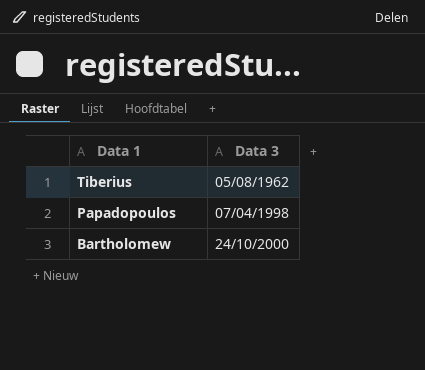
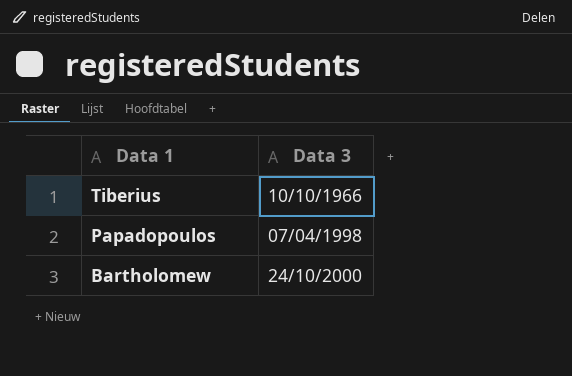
Tiberius | Data 3: 05/08/1962 -> 10/10/1966

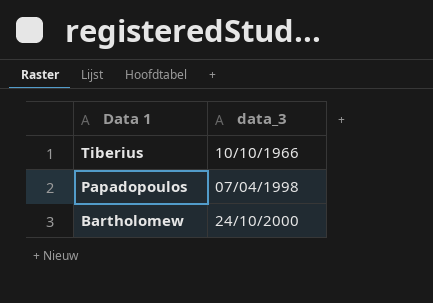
column name: Data 3 -> data_3

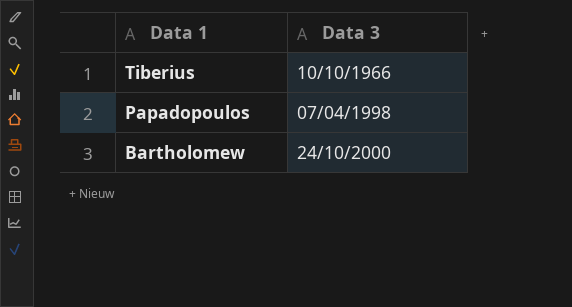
column name: data_3 -> Data 3

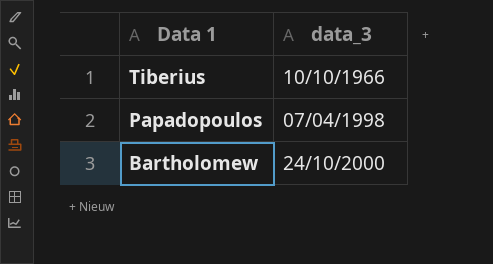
column name: Data 3 -> data_3

